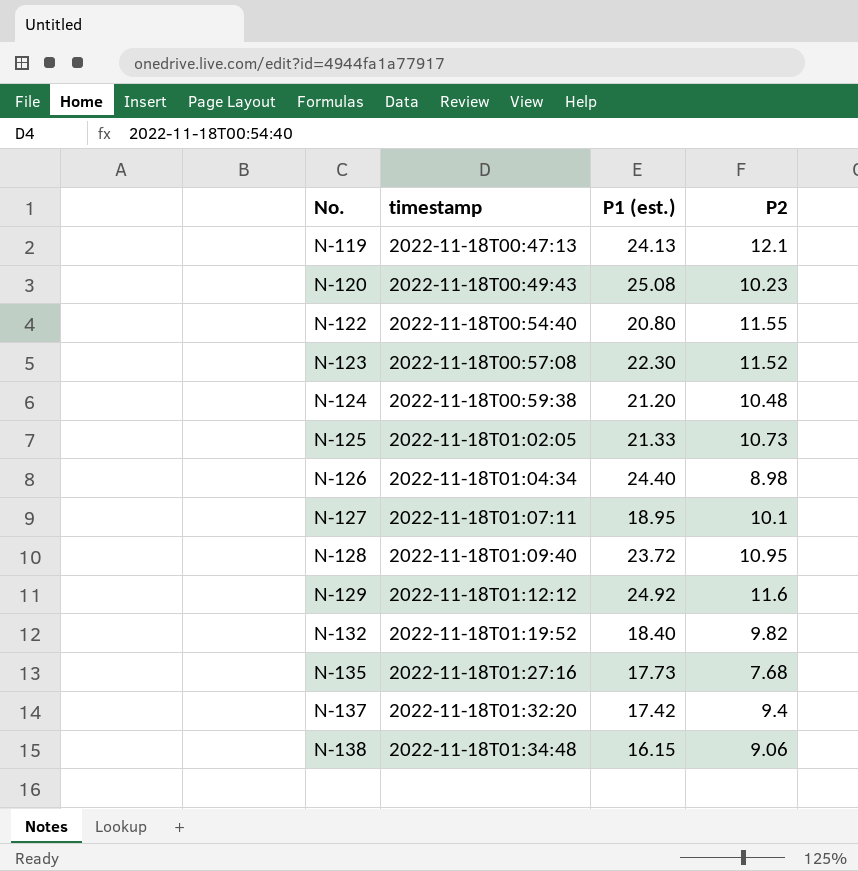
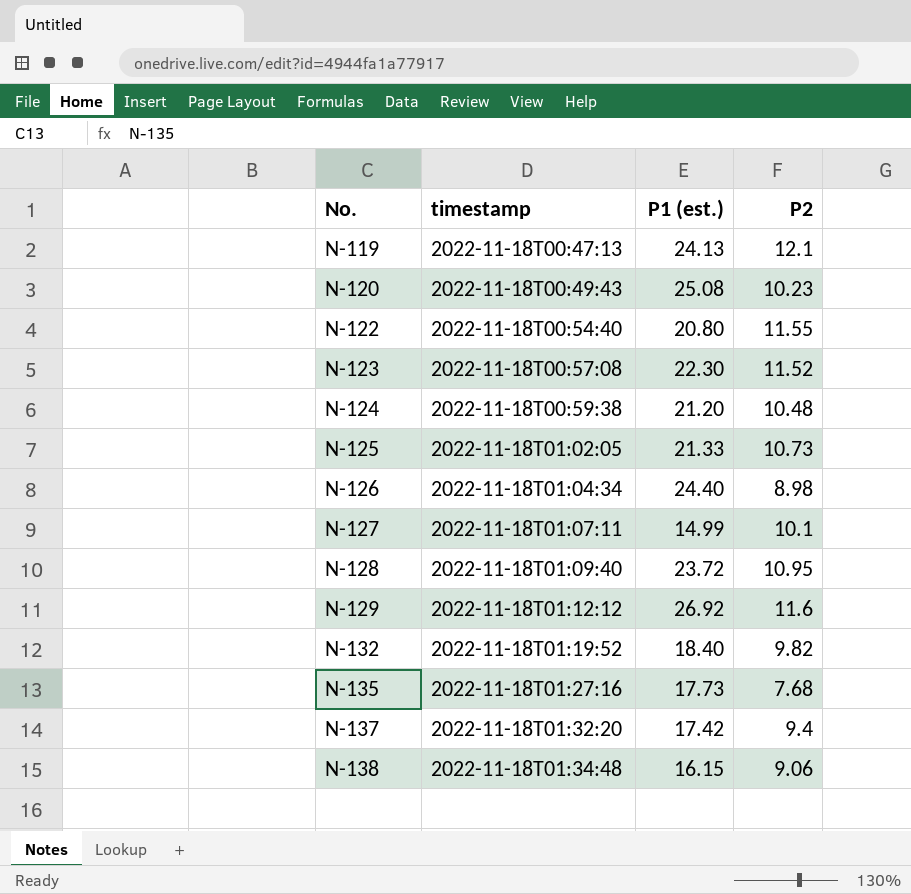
N-127 | P1 (est.): 18.95 -> 14.99
N-129 | P1 (est.): 24.92 -> 26.92

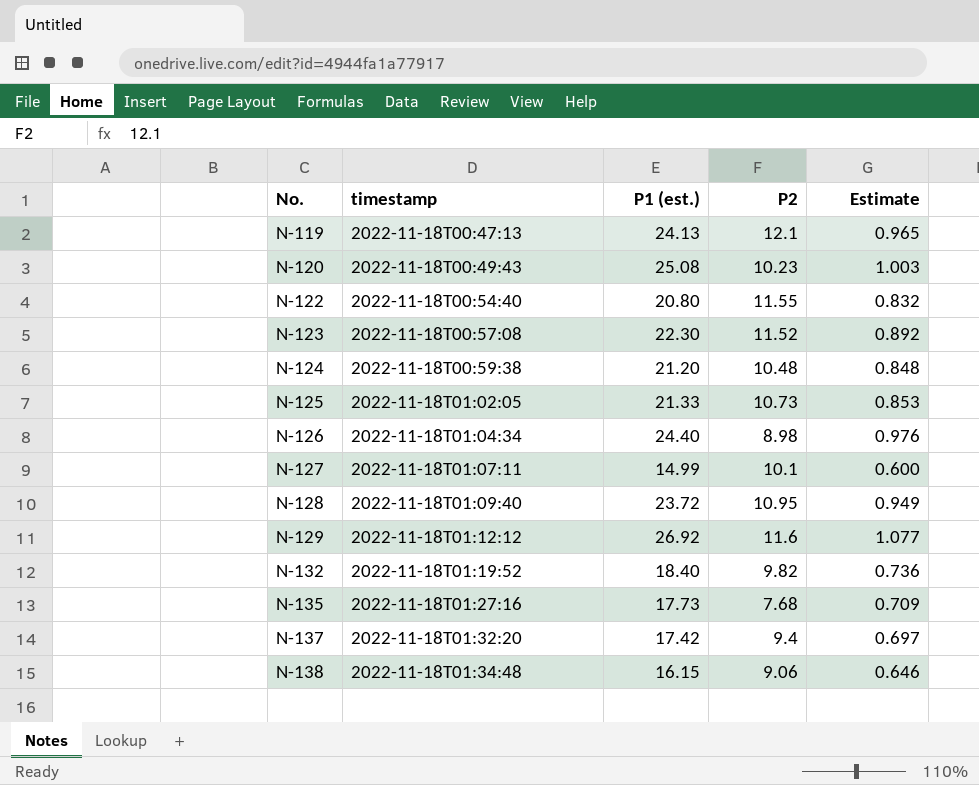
column Estimate | formula: none -> [P1 (est.)] * 0.04

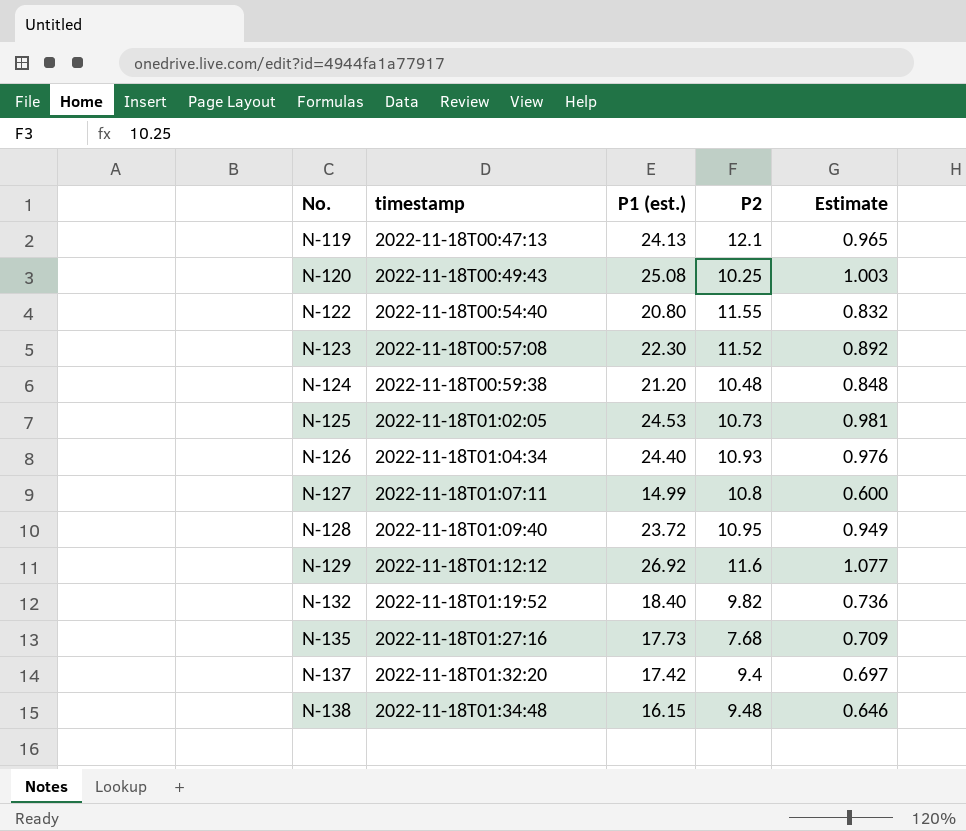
N-120 | P2: 10.23 -> 10.25
N-125 | P1 (est.): 21.33 -> 24.53
N-125 | Estimate: 0.853 -> 0.981
N-126 | P2: 8.98 -> 10.93
N-127 | P2: 10.1 -> 10.8
N-138 | P2: 9.06 -> 9.48

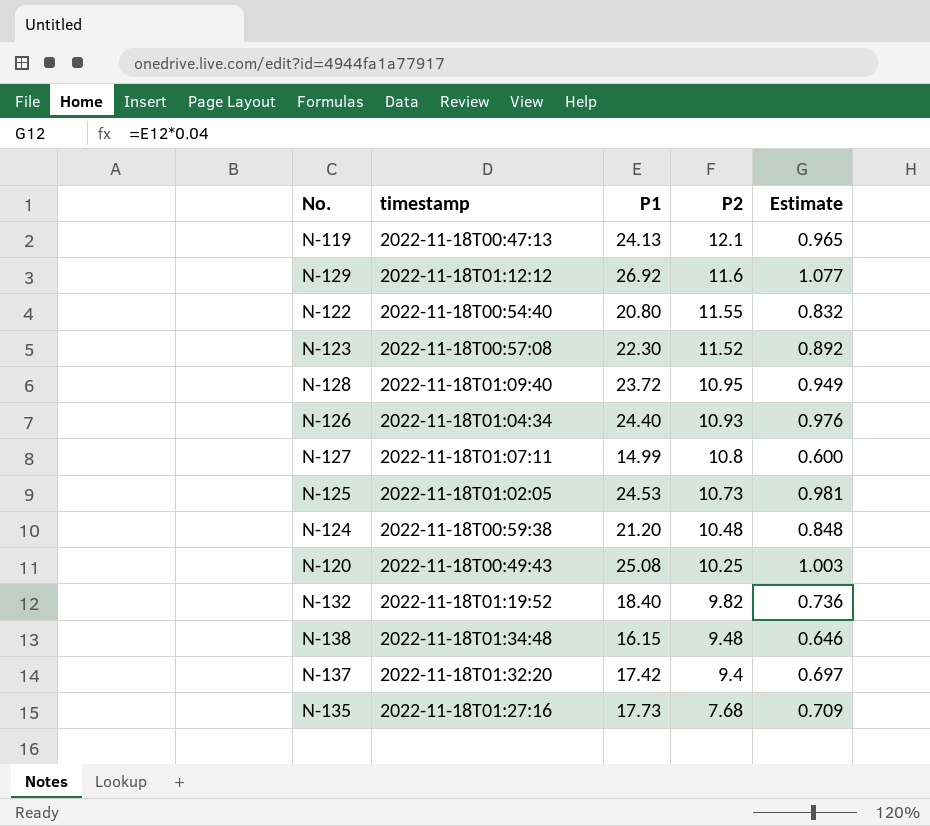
row order: No. ascending -> P2 descending
column name: P1 (est.) -> P1

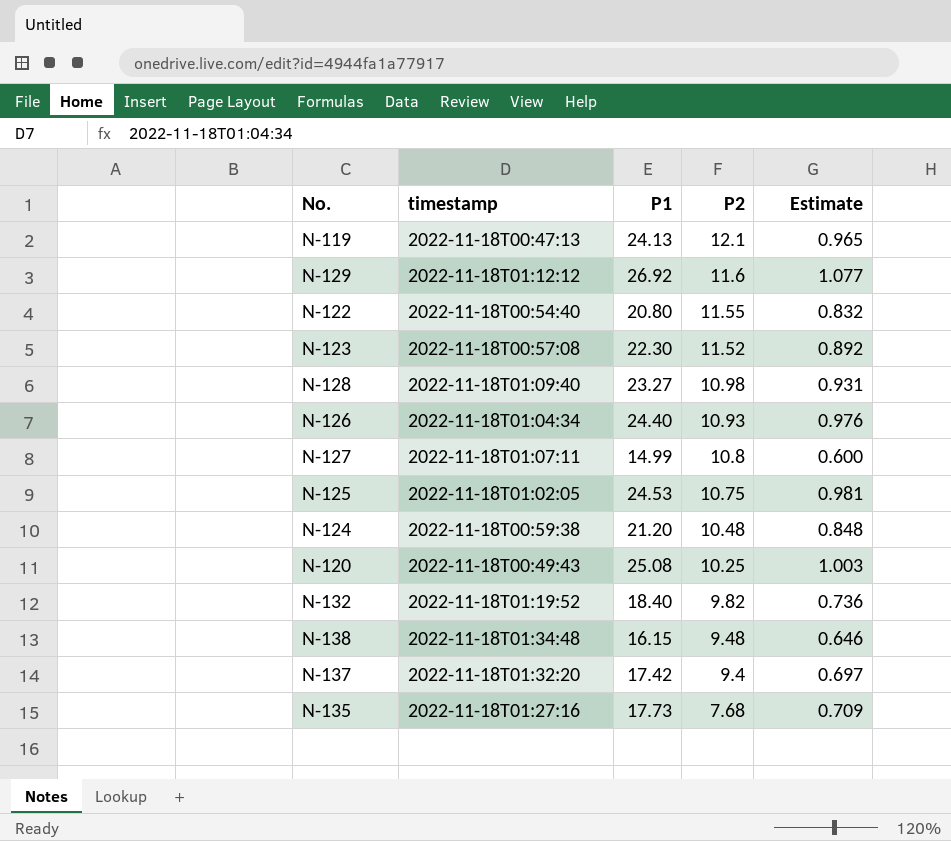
N-128 | P1: 23.72 -> 23.27
N-128 | P2: 10.95 -> 10.98
N-128 | Estimate: 0.949 -> 0.931
N-125 | P2: 10.73 -> 10.75

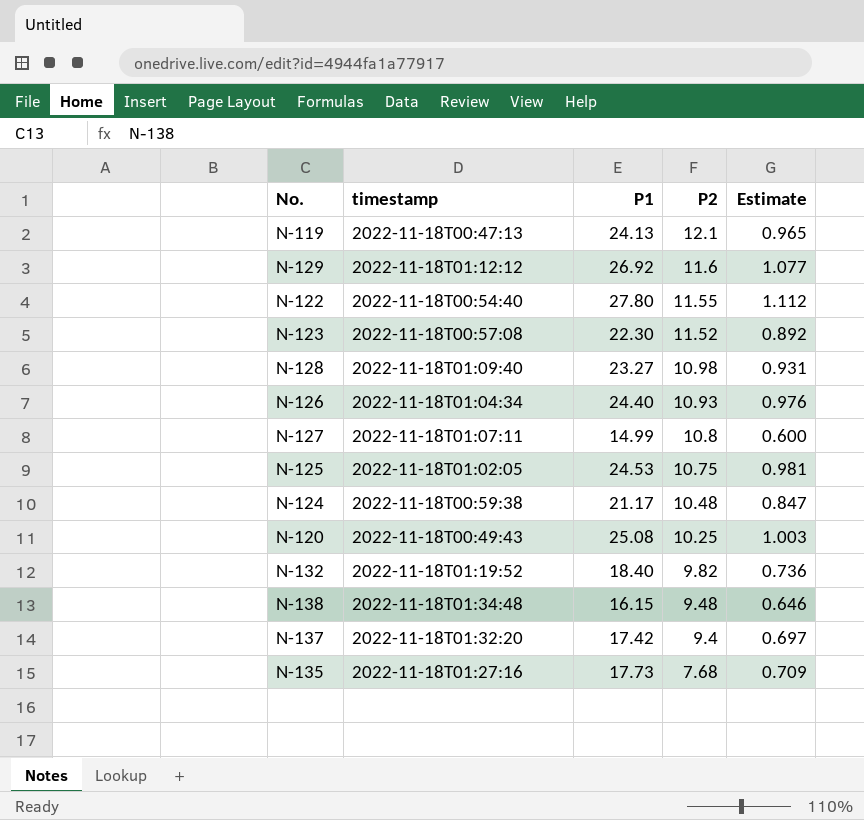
N-122 | P1: 20.80 -> 27.80
N-122 | Estimate: 0.832 -> 1.112
N-124 | P1: 21.20 -> 21.17
N-124 | Estimate: 0.848 -> 0.847

